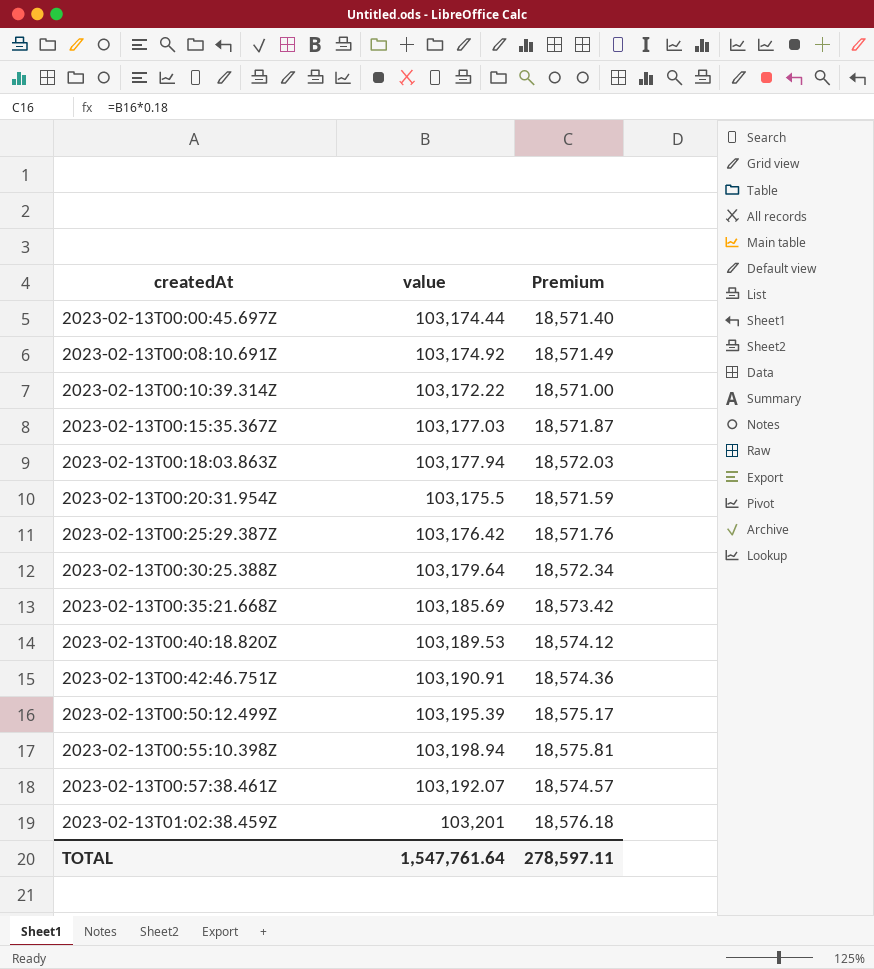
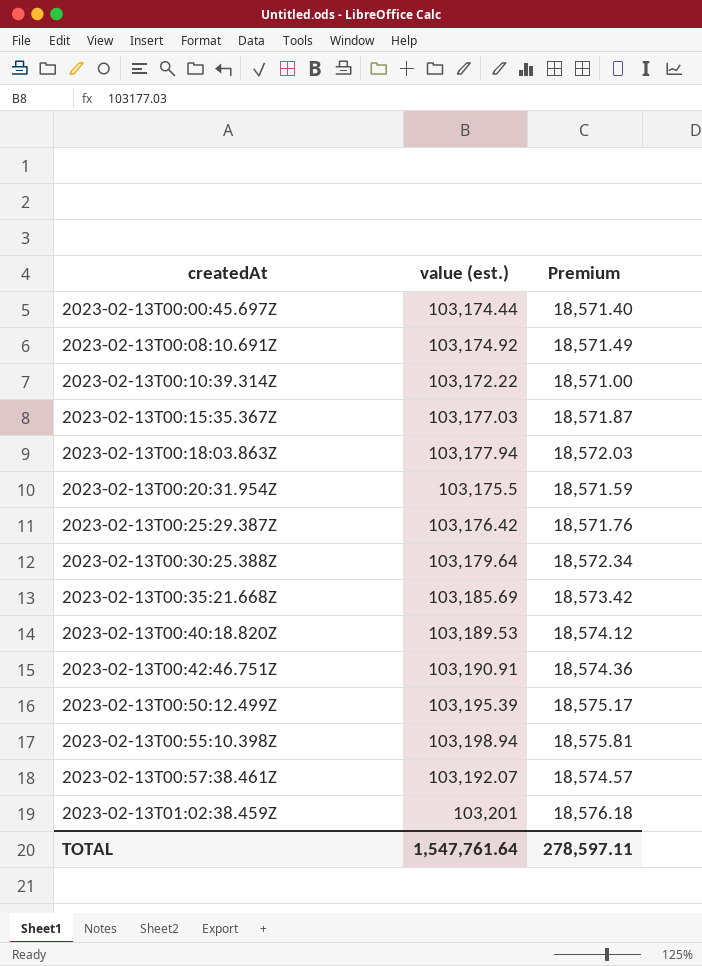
column name: value -> value (est.)

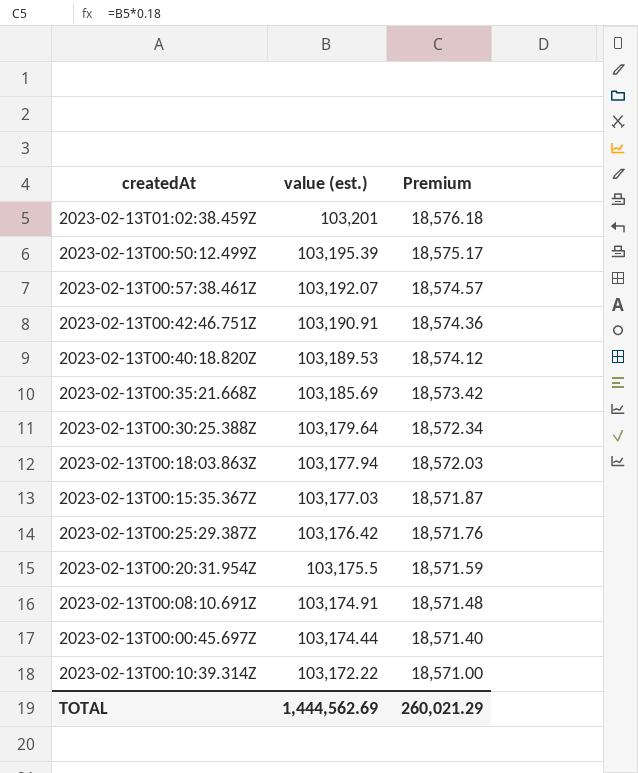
row order: createdAt ascending -> value (est.) descending
row 2023-02-13T00:55:10.398Z: 103,198.94 | 18,575.81 -> none
2023-02-13T00:08:10.691Z | value (est.): 103,174.92 -> 103,174.91
2023-02-13T00:08:10.691Z | Premium: 18,571.49 -> 18,571.48
TOTAL | value (est.): 1,547,761.64 -> 1,444,562.69
TOTAL | Premium: 278,597.11 -> 260,021.29

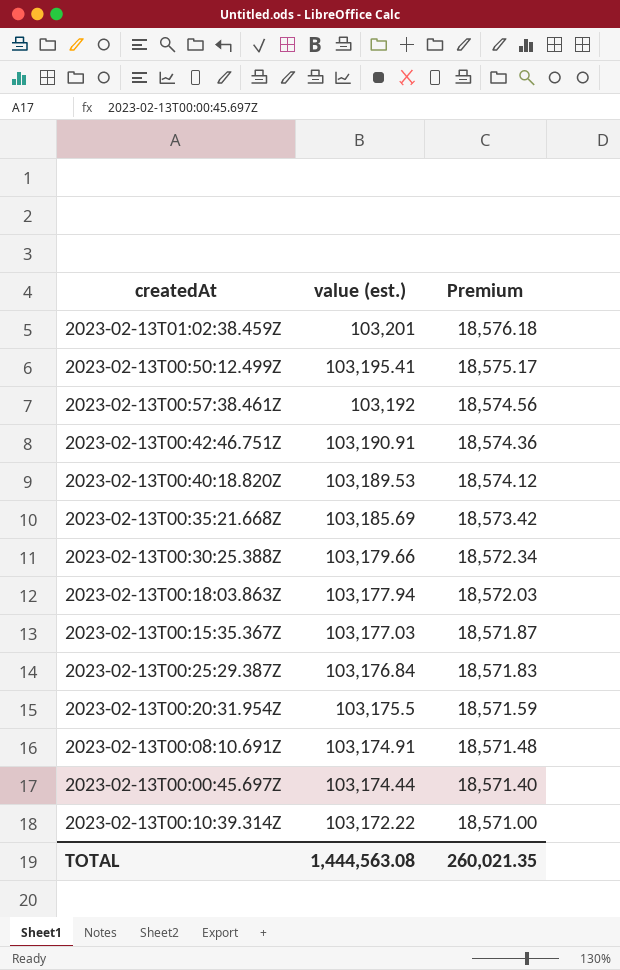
2023-02-13T00:50:12.499Z | value (est.): 103,195.39 -> 103,195.41
2023-02-13T00:57:38.461Z | value (est.): 103,192.07 -> 103,192
2023-02-13T00:57:38.461Z | Premium: 18,574.57 -> 18,574.56
2023-02-13T00:30:25.388Z | value (est.): 103,179.64 -> 103,179.66
2023-02-13T00:25:29.387Z | value (est.): 103,176.42 -> 103,176.84
2023-02-13T00:25:29.387Z | Premium: 18,571.76 -> 18,571.83
TOTAL | value (est.): 1,444,562.69 -> 1,444,563.08
TOTAL | Premium: 260,021.29 -> 260,021.35

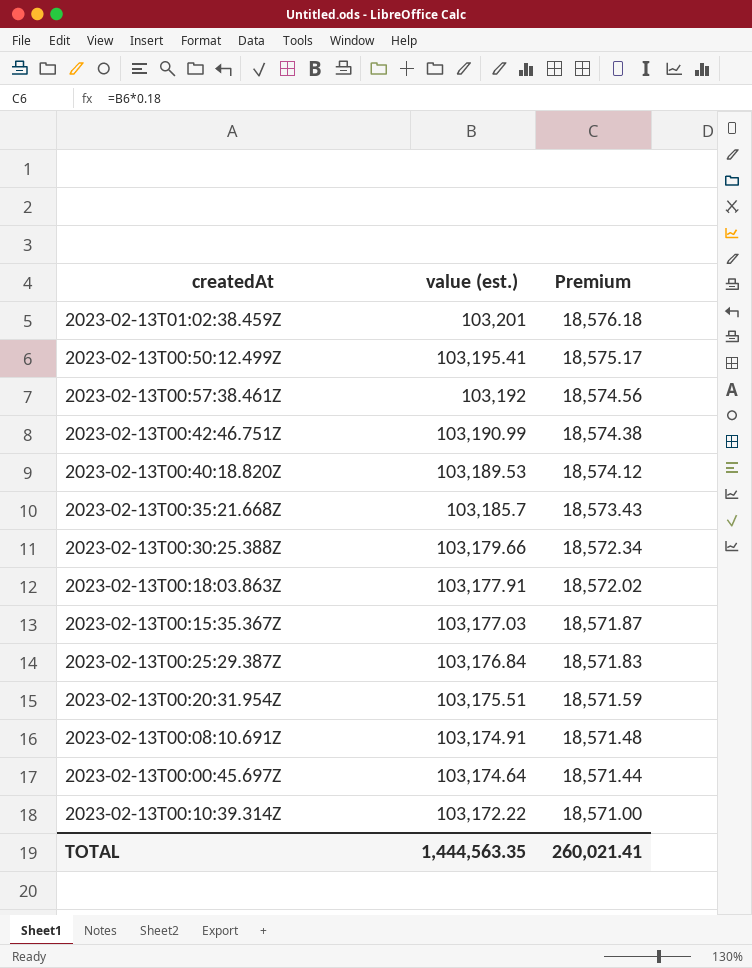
2023-02-13T00:42:46.751Z | value (est.): 103,190.91 -> 103,190.99
2023-02-13T00:42:46.751Z | Premium: 18,574.36 -> 18,574.38
2023-02-13T00:35:21.668Z | value (est.): 103,185.69 -> 103,185.7
2023-02-13T00:35:21.668Z | Premium: 18,573.42 -> 18,573.43
2023-02-13T00:18:03.863Z | value (est.): 103,177.94 -> 103,177.91
2023-02-13T00:18:03.863Z | Premium: 18,572.03 -> 18,572.02
2023-02-13T00:20:31.954Z | value (est.): 103,175.5 -> 103,175.51
2023-02-13T00:00:45.697Z | value (est.): 103,174.44 -> 103,174.64
2023-02-13T00:00:45.697Z | Premium: 18,571.40 -> 18,571.44
TOTAL | value (est.): 1,444,563.08 -> 1,444,563.35
TOTAL | Premium: 260,021.35 -> 260,021.41

